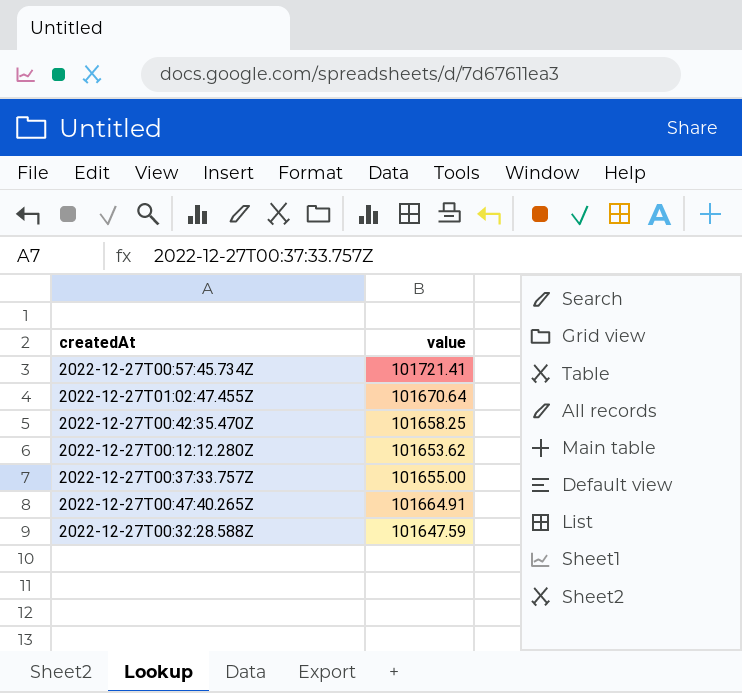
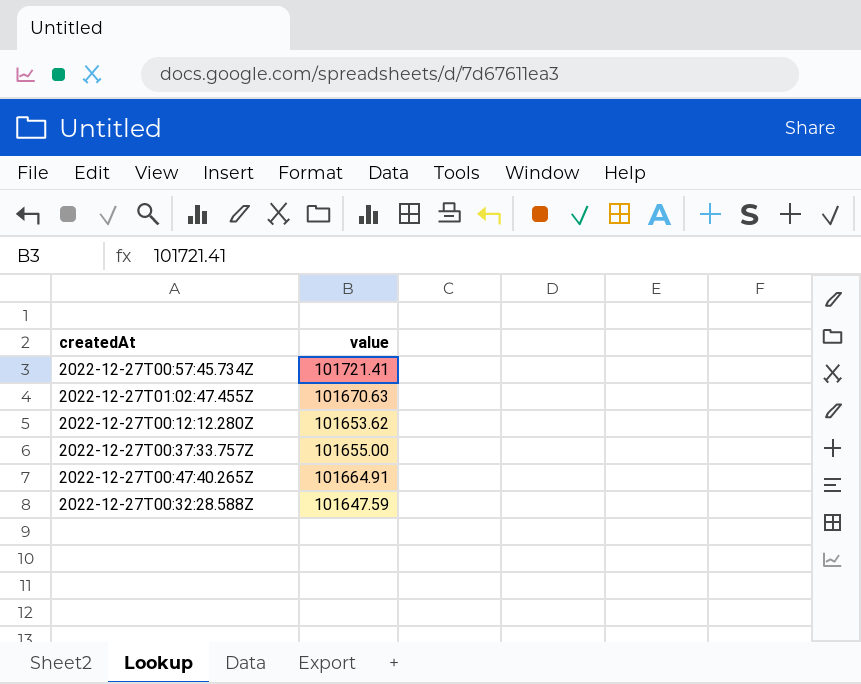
row 2022-12-27T00:42:35.470Z: 101658.25 -> none
2022-12-27T01:02:47.455Z | value: 101670.64 -> 101670.63

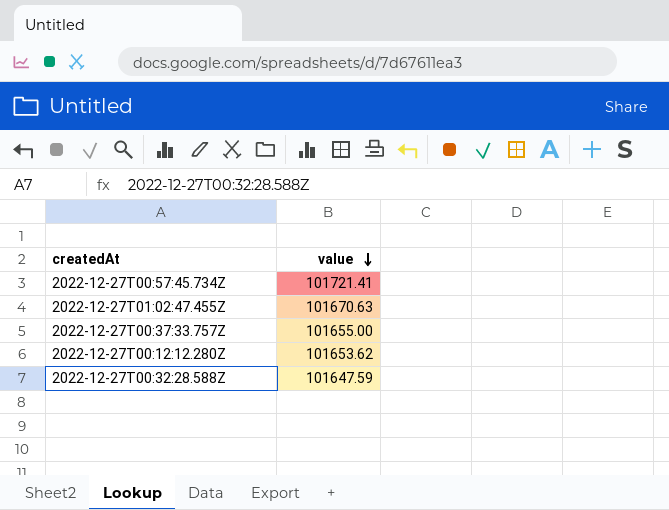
row order: none -> value descending
row 2022-12-27T00:47:40.265Z: 101664.91 -> none

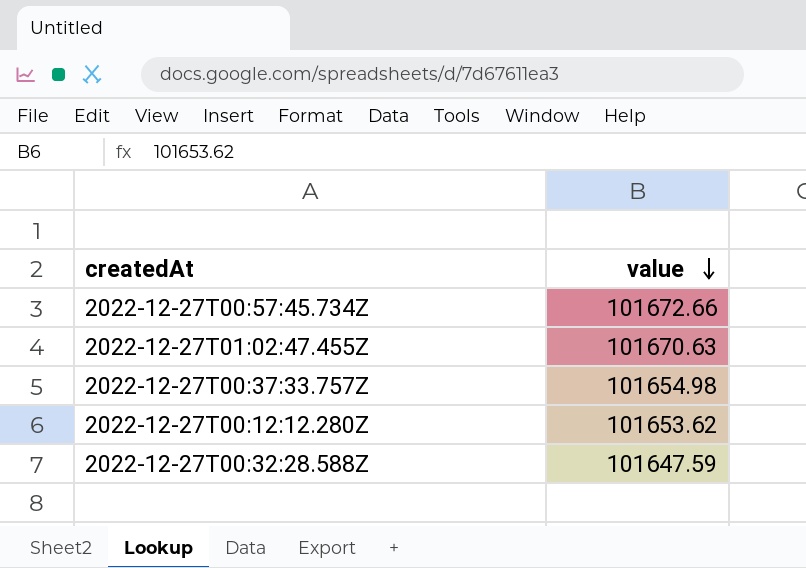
2022-12-27T00:57:45.734Z | value: 101721.41 -> 101672.66
2022-12-27T00:37:33.757Z | value: 101655.00 -> 101654.98

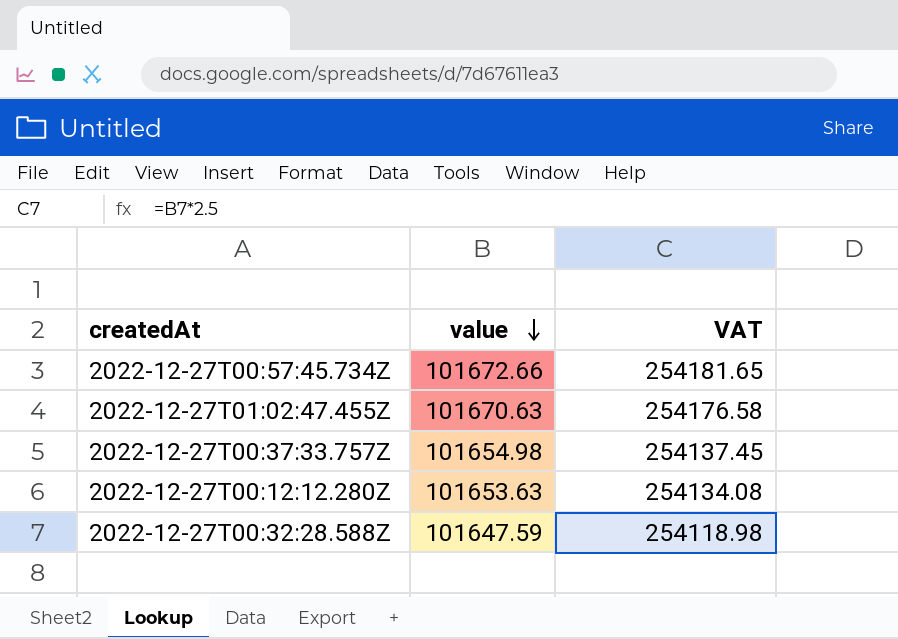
column VAT | formula: none -> [value] * 2.5
2022-12-27T00:12:12.280Z | value: 101653.62 -> 101653.63

